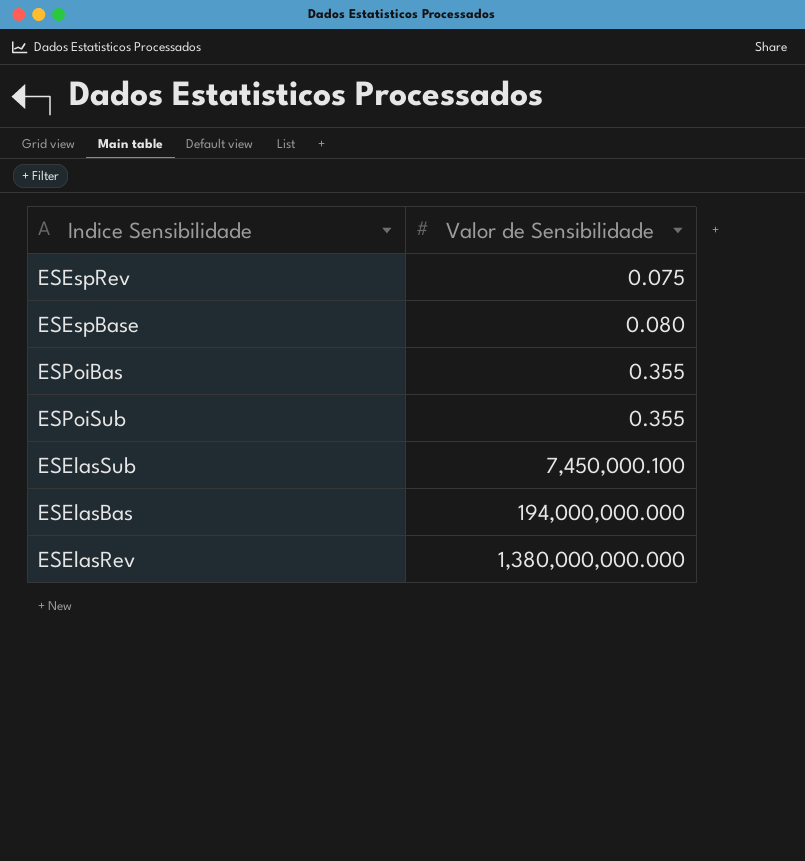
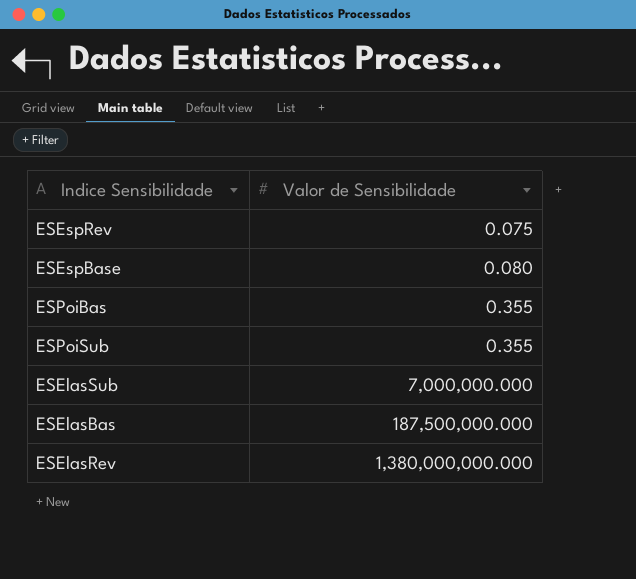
ESElasSub | Valor de Sensibilidade: 7,450,000.100 -> 7,000,000.000
ESElasBas | Valor de Sensibilidade: 194,000,000.000 -> 187,500,000.000

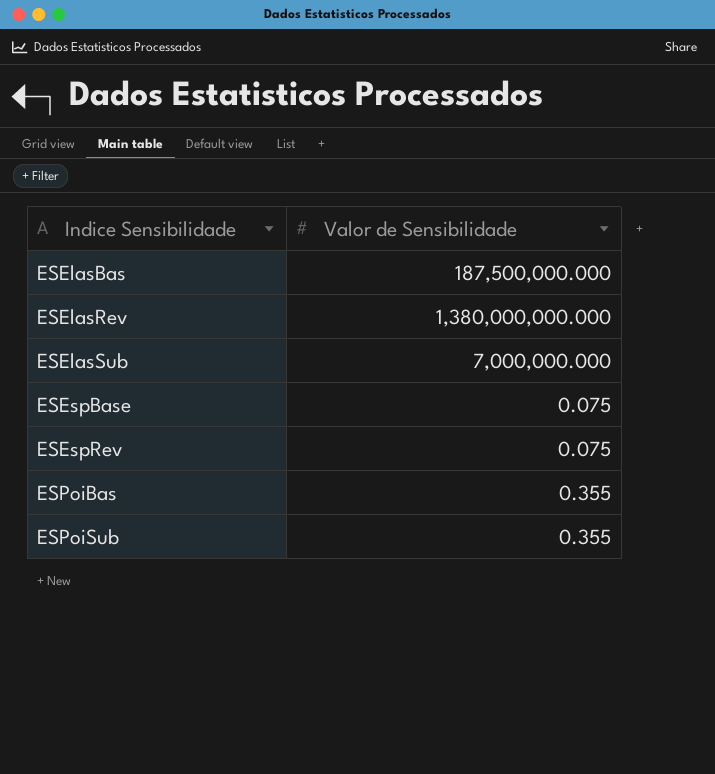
row order: Valor de Sensibilidade ascending -> Indice Sensibilidade ascending
ESEspBase | Valor de Sensibilidade: 0.080 -> 0.075

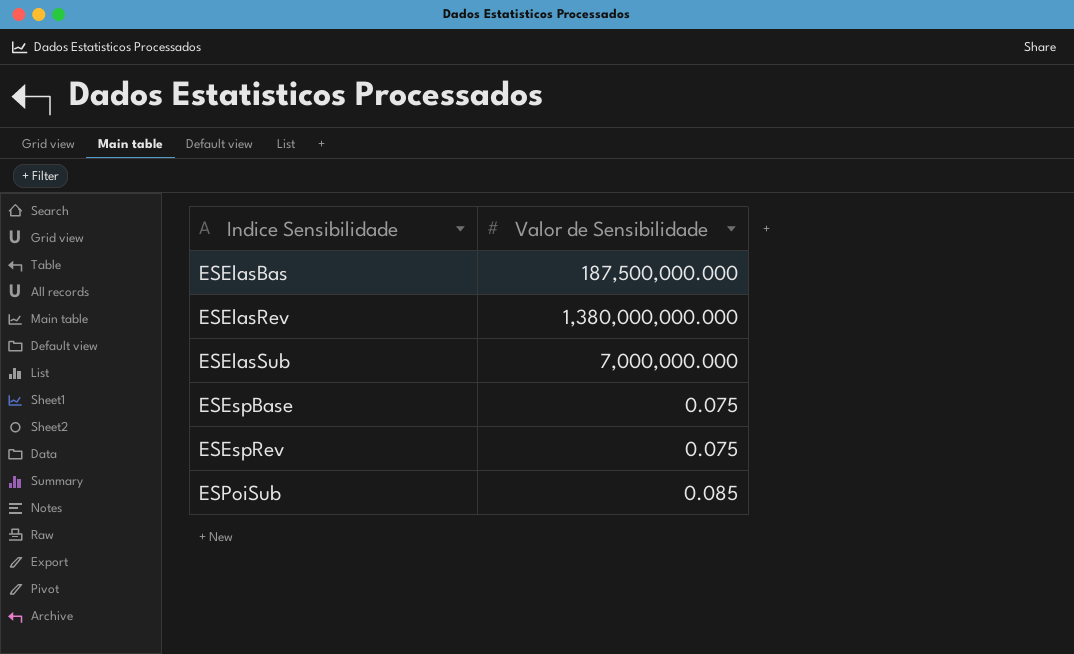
row ESPoiBas: 0.355 -> none
ESPoiSub | Valor de Sensibilidade: 0.355 -> 0.085

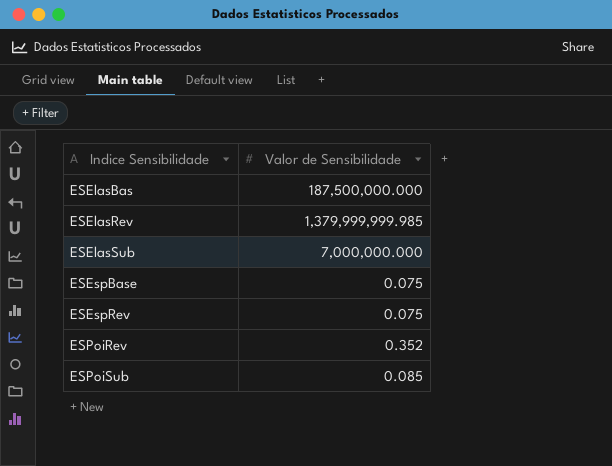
ESElasRev | Valor de Sensibilidade: 1,380,000,000.000 -> 1,379,999,999.985
row ESPoiRev: none -> 0.352

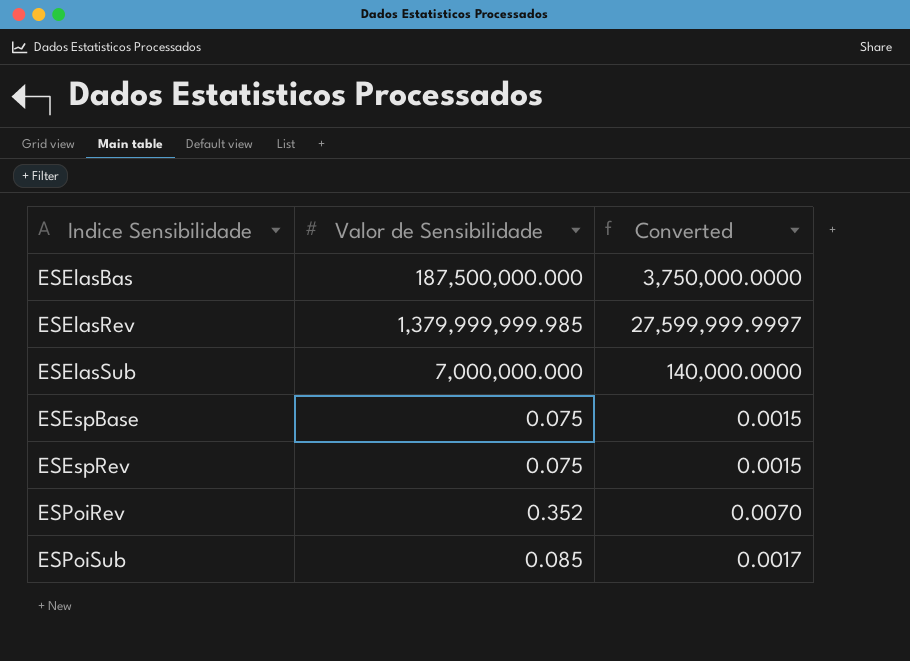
column Converted | formula: none -> [Valor de Sensibilidade] * 0.02

